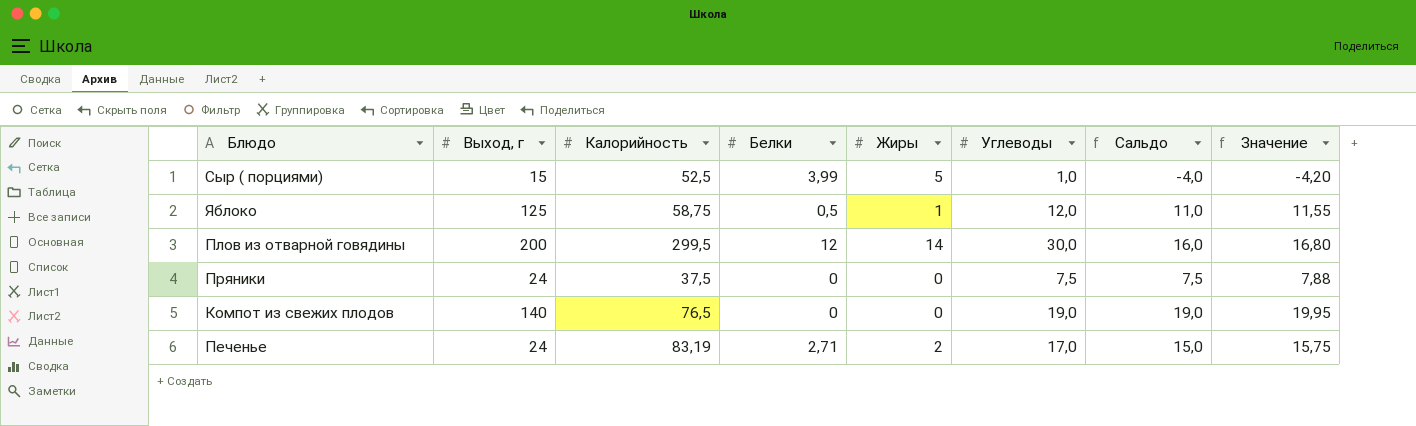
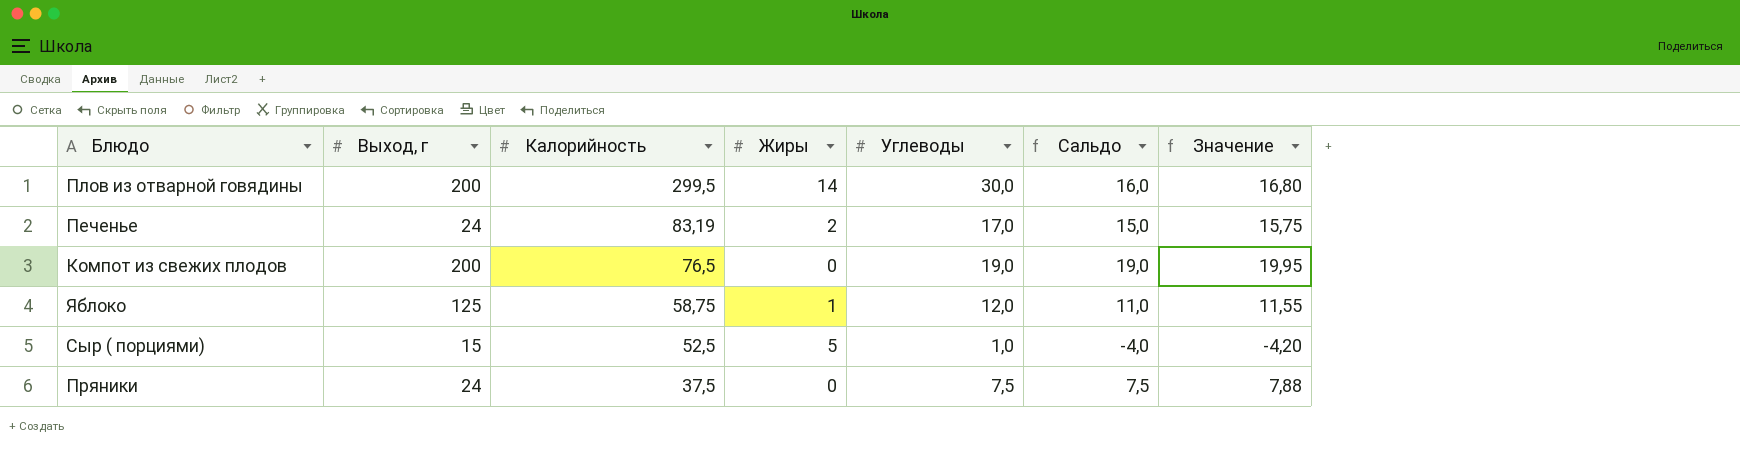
row order: none -> Калорийность descending
column Белки | position: 4 -> none
Компот из свежих плодов | Выход, г: 140 -> 200

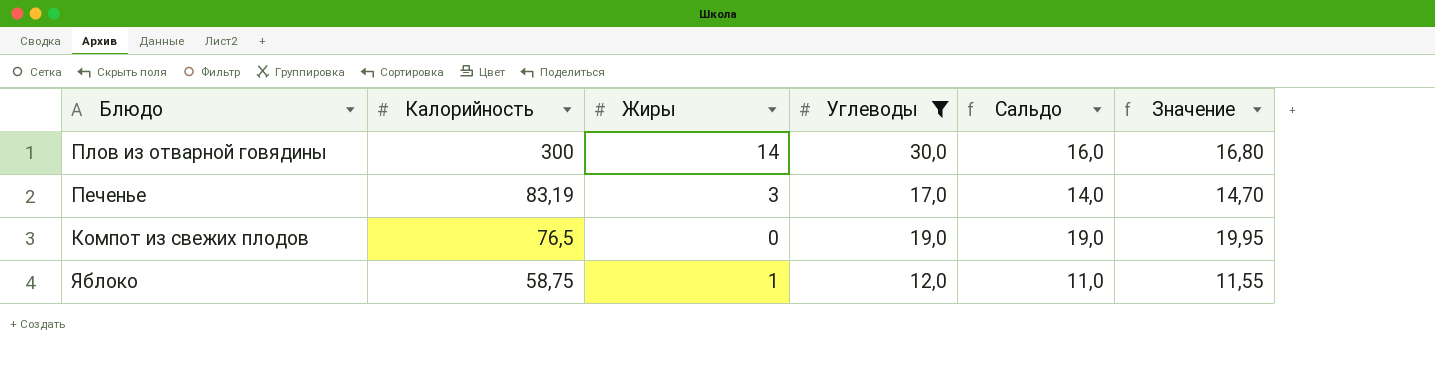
filter: none -> Углеводы >= 12,0
column Выход, г | position: 2 -> none
Плов из отварной говядины | Калорийность: 299,5 -> 300
Печенье | Жиры: 2 -> 3
Печенье | Сальдо: 15,0 -> 14,0
Печенье | Значение: 15,75 -> 14,70

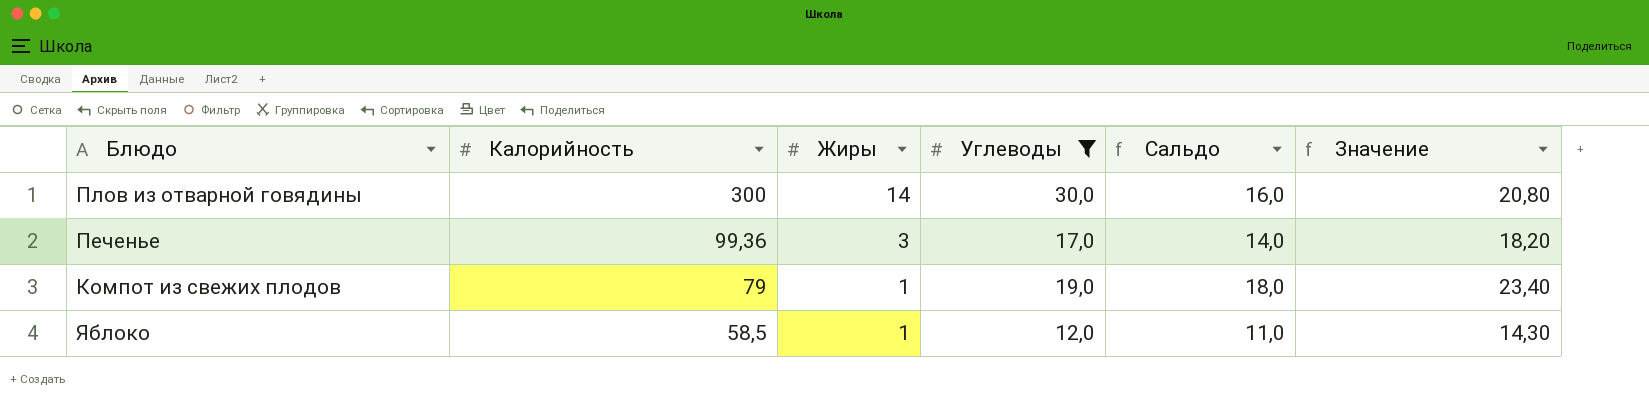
column Значение | formula: [Сальдо] * 1,05 -> [Сальдо] * 1,3
Печенье | Калорийность: 83,19 -> 99,36
Компот из свежих плодов | Калорийность: 76,5 -> 79
Компот из свежих плодов | Жиры: 0 -> 1
Компот из свежих плодов | Сальдо: 19,0 -> 18,0
Яблоко | Калорийность: 58,75 -> 58,5

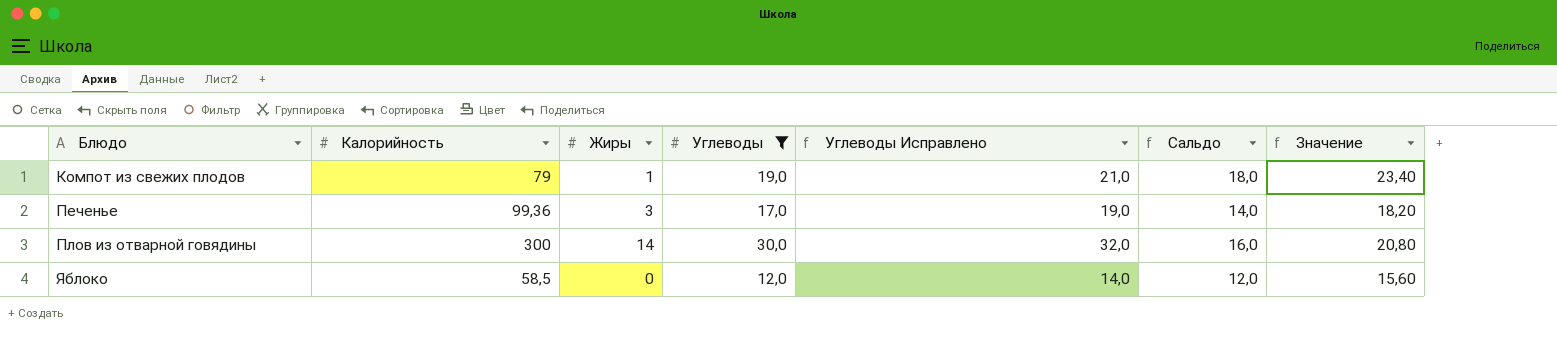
row order: Калорийность descending -> Блюдо ascending
column Углеводы Исправлено | formula: none -> [Углеводы] + 2
Яблоко | Жиры: 1 -> 0
Яблоко | Сальдо: 11,0 -> 12,0
Яблоко | Значение: 14,30 -> 15,60

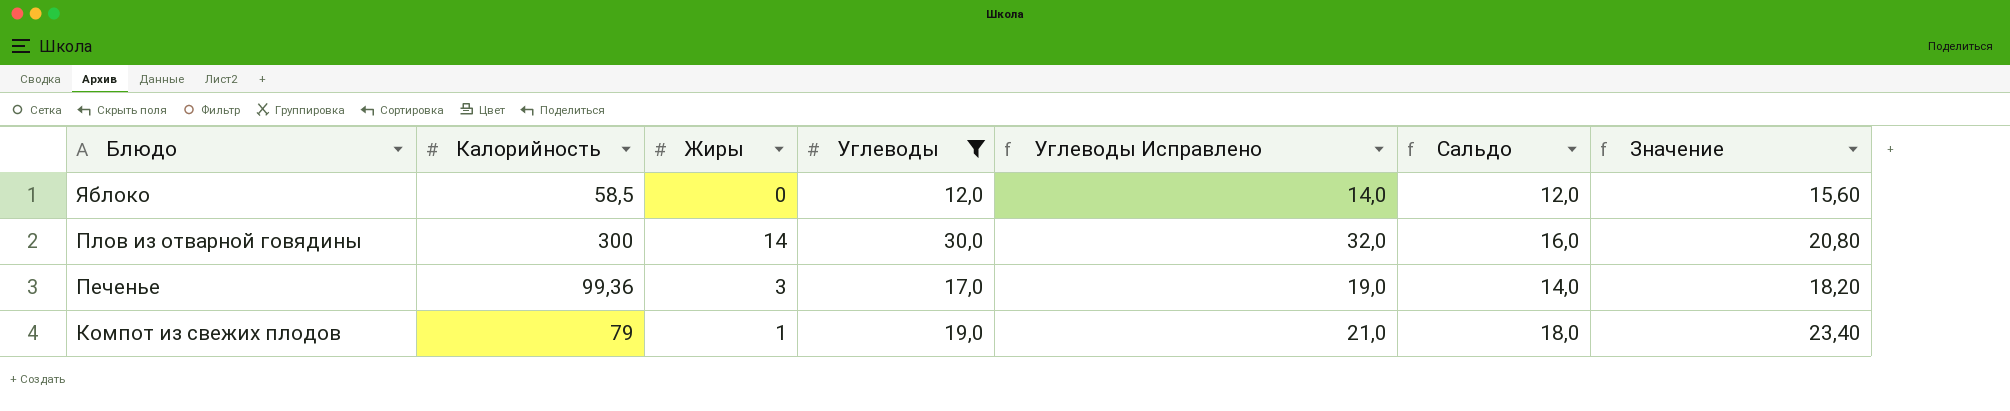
row order: Блюдо ascending -> Блюдо descending

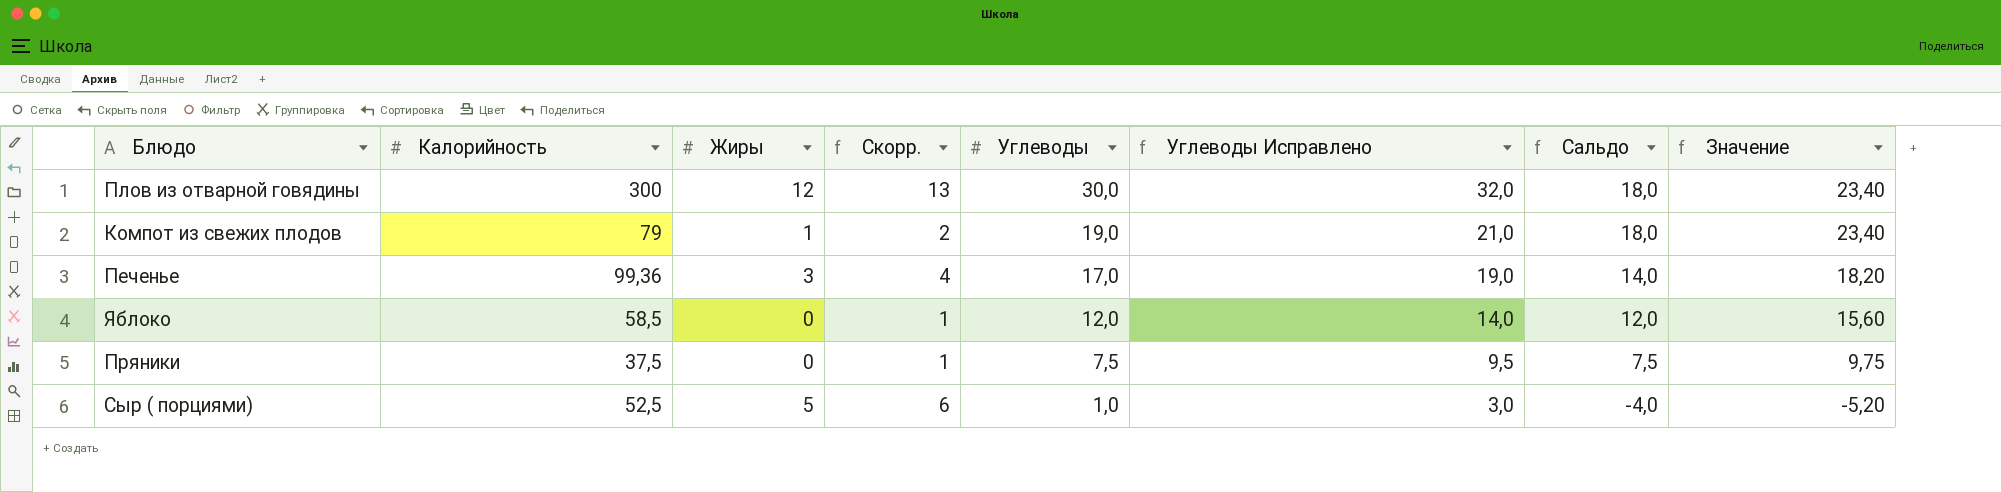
filter: Углеводы >= 12,0 -> none
row order: Блюдо descending -> Углеводы descending
column Скорр. | formula: none -> [Жиры] + 1
Плов из отварной говядины | Жиры: 14 -> 12
Плов из отварной говядины | Сальдо: 16,0 -> 18,0
Плов из отварной говядины | Значение: 20,80 -> 23,40

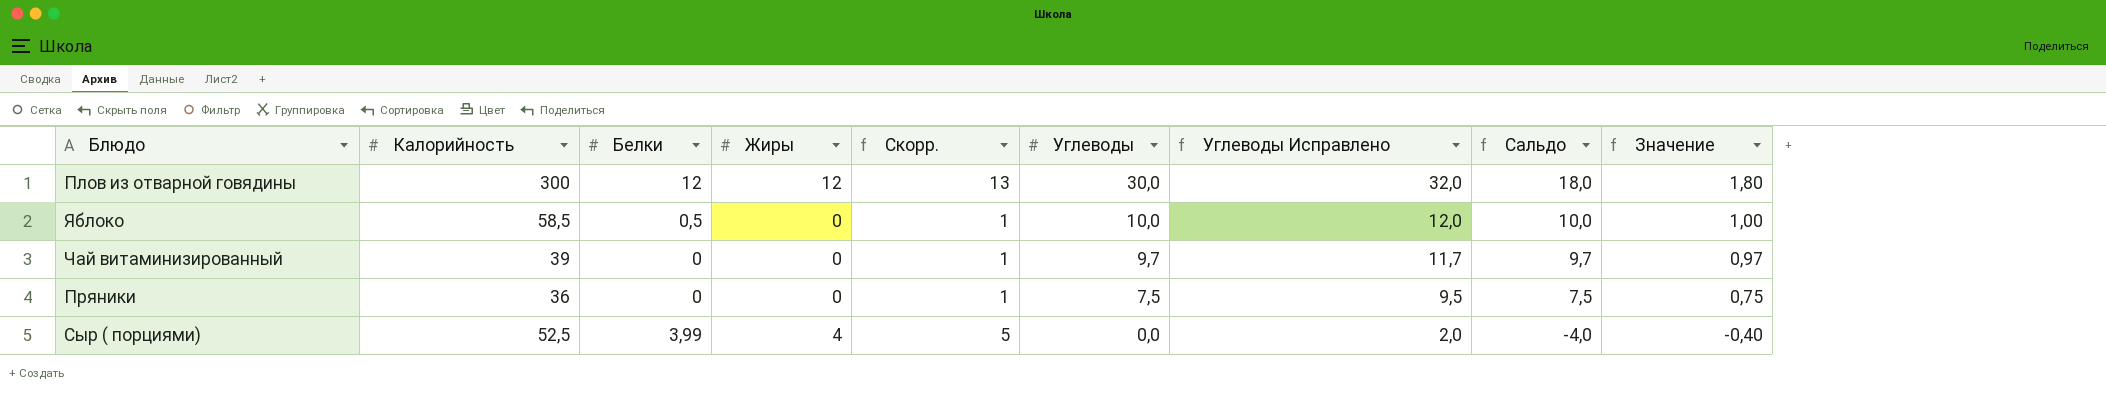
column Белки | position: none -> 3
column Значение | formula: [Сальдо] * 1,3 -> [Сальдо] * 0,1
row Компот из свежих плодов: 79 | 1 | 2 | 19,0 | 21,0 | 18,0 | 23,40 -> none
row Печенье: 99,36 | 3 | 4 | 17,0 | 19,0 | 14,0 | 18,20 -> none
Яблоко | Углеводы: 12,0 -> 10,0
Яблоко | Углеводы Исправлено: 14,0 -> 12,0
Яблоко | Сальдо: 12,0 -> 10,0
row Чай витаминизированный: none -> 39 | 0 | 0 | 1 | 9,7 | 11,7 | 9,7 | 0,97
Пряники | Калорийность: 37,5 -> 36
Сыр ( порциями) | Жиры: 5 -> 4
Сыр ( порциями) | Скорр.: 6 -> 5
Сыр ( порциями) | Углеводы: 1,0 -> 0,0
Сыр ( порциями) | Углеводы Исправлено: 3,0 -> 2,0

